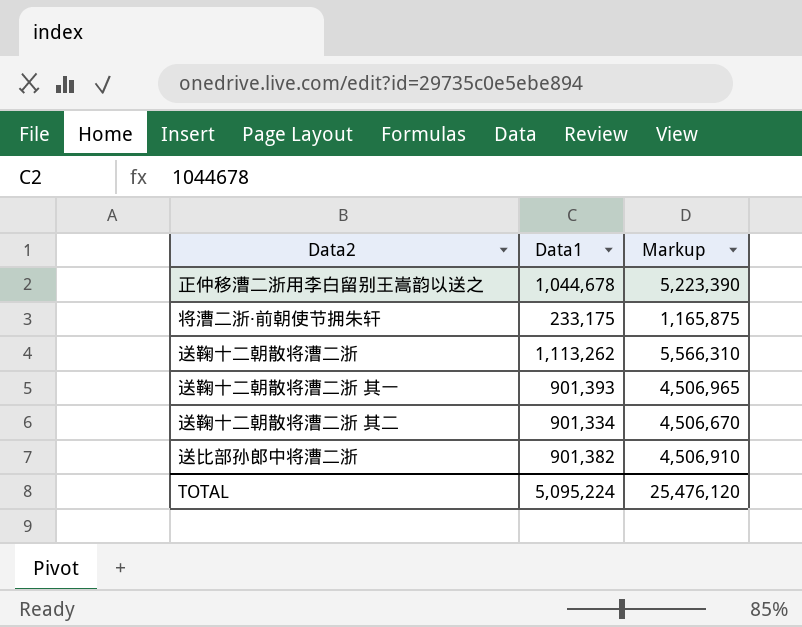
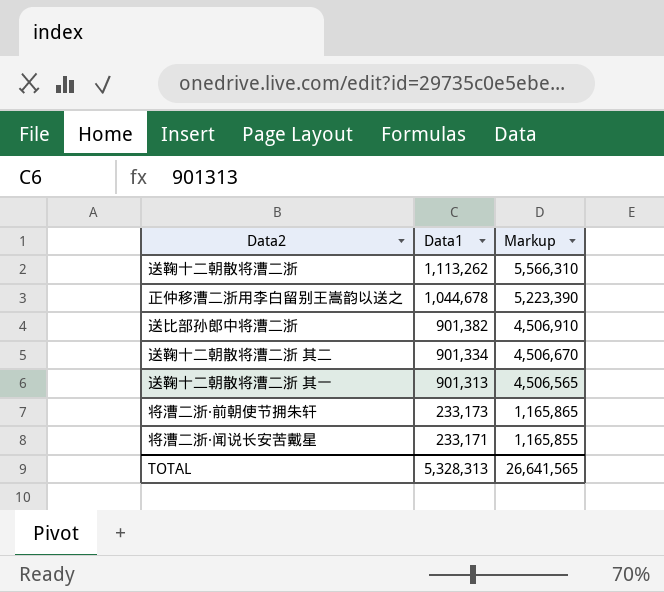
row order: none -> Data1 descending
送鞠十二朝散将漕二浙 其一 | Data1: 901,393 -> 901,313
送鞠十二朝散将漕二浙 其一 | Markup: 4,506,965 -> 4,506,565
将漕二浙·前朝使节拥朱轩 | Data1: 233,175 -> 233,173
将漕二浙·前朝使节拥朱轩 | Markup: 1,165,875 -> 1,165,865
row 将漕二浙·闻说长安苦戴星: none -> 233,171 | 1,165,855
TOTAL | Data1: 5,095,224 -> 5,328,313
TOTAL | Markup: 25,476,120 -> 26,641,565

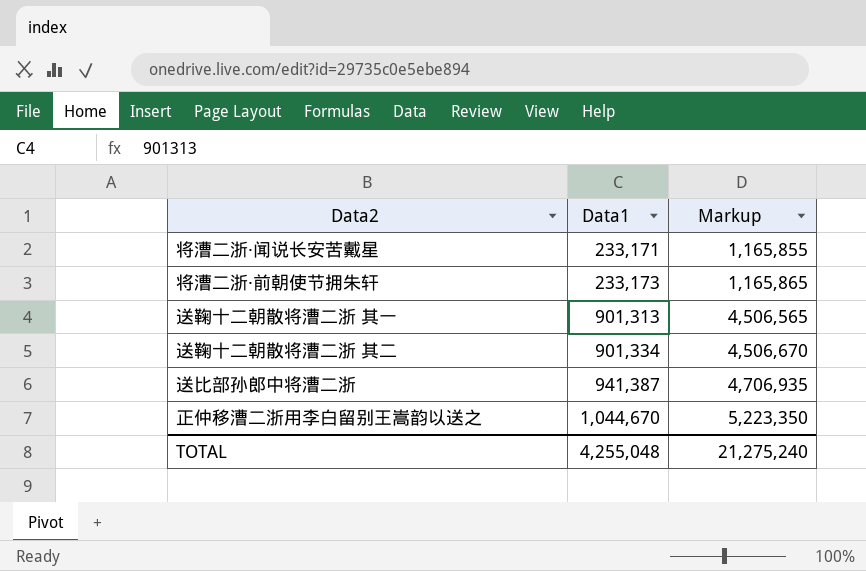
row order: Data1 descending -> Data1 ascending
row 送鞠十二朝散将漕二浙: 1,113,262 | 5,566,310 -> none
送比部孙郎中将漕二浙 | Data1: 901,382 -> 941,387
送比部孙郎中将漕二浙 | Markup: 4,506,910 -> 4,706,935
正仲移漕二浙用李白留别王嵩韵以送之 | Data1: 1,044,678 -> 1,044,670
正仲移漕二浙用李白留别王嵩韵以送之 | Markup: 5,223,390 -> 5,223,350
TOTAL | Data1: 5,328,313 -> 4,255,048
TOTAL | Markup: 26,641,565 -> 21,275,240

